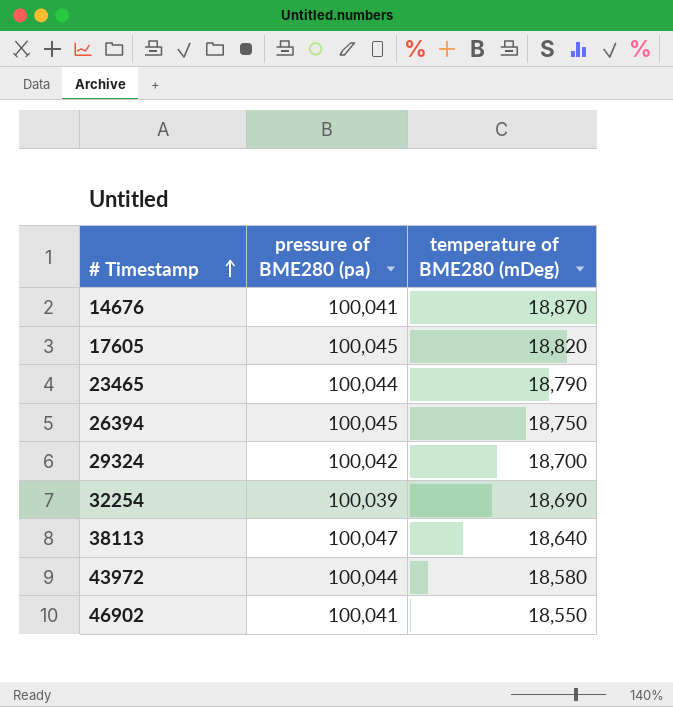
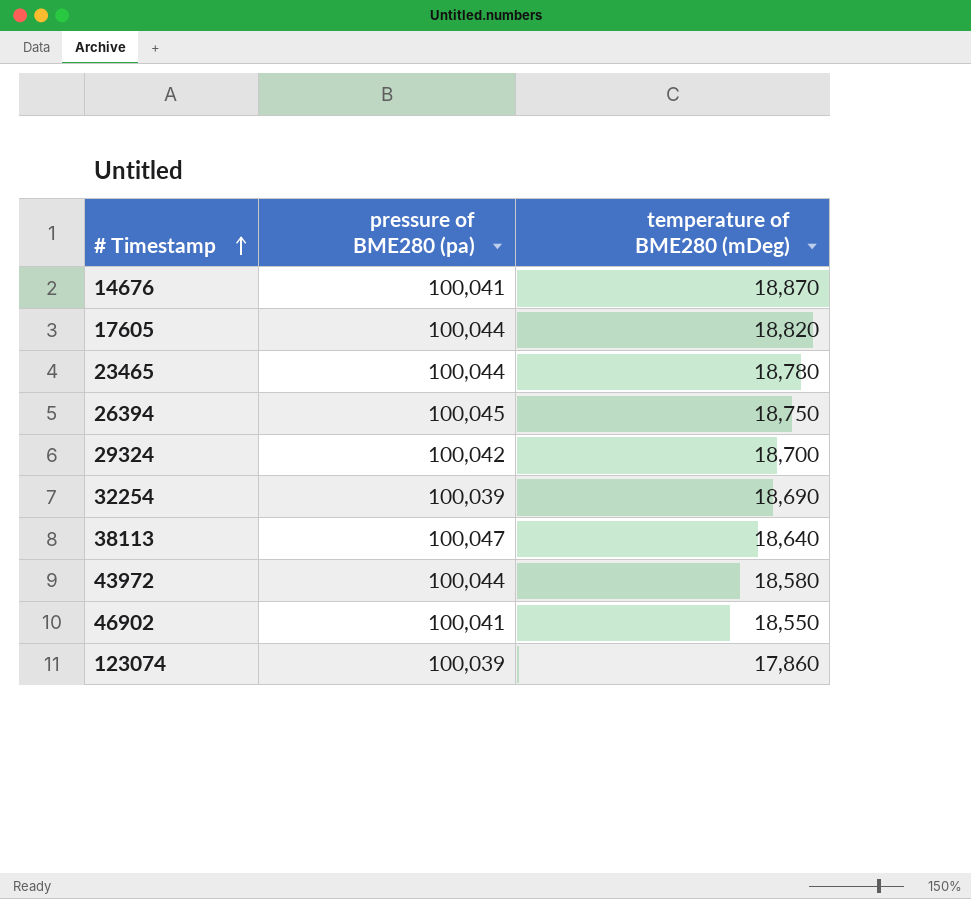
17605 | pressure of BME280 (pa): 100,045 -> 100,044
23465 | temperature of BME280 (mDeg): 18,790 -> 18,780
row 123074: none -> 100,039 | 17,860

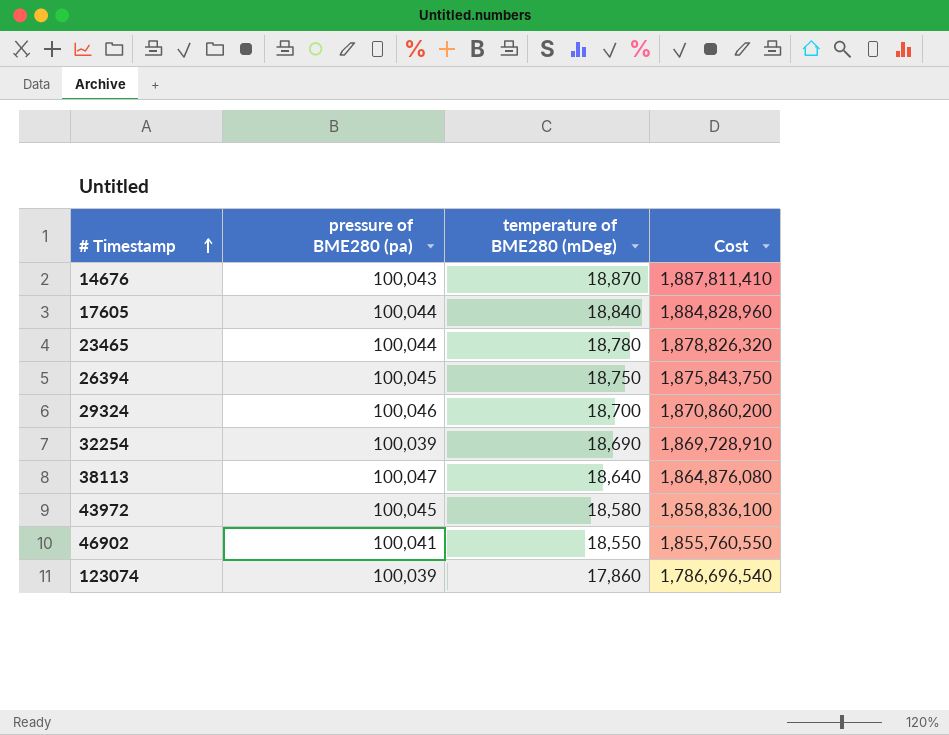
column Cost | formula: none -> [pressure of BME280 (pa)] * [temperature of BME280 (mDeg)]
14676 | pressure of BME280 (pa): 100,041 -> 100,043
17605 | temperature of BME280 (mDeg): 18,820 -> 18,840
29324 | pressure of BME280 (pa): 100,042 -> 100,046
43972 | pressure of BME280 (pa): 100,044 -> 100,045

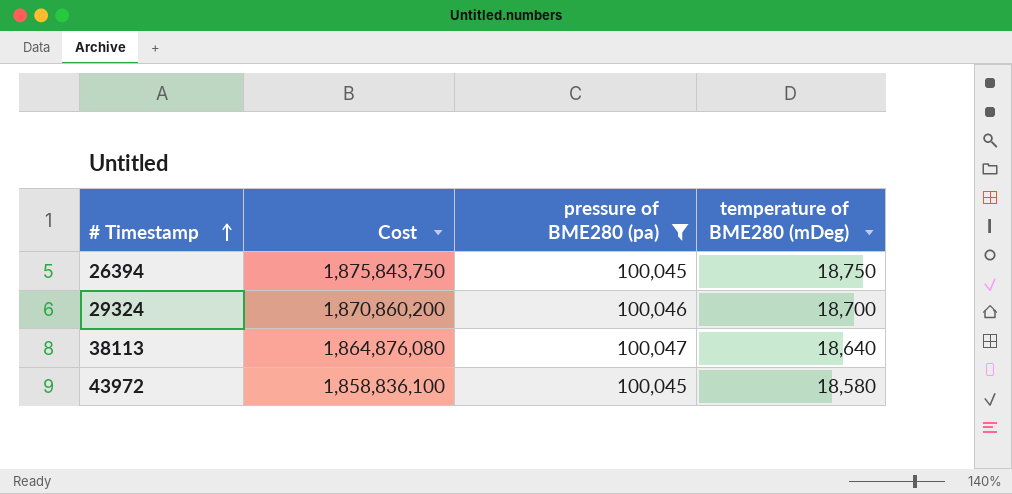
filter: none -> pressure of BME280 (pa) >= 100,045
column Cost | position: 4 -> 2

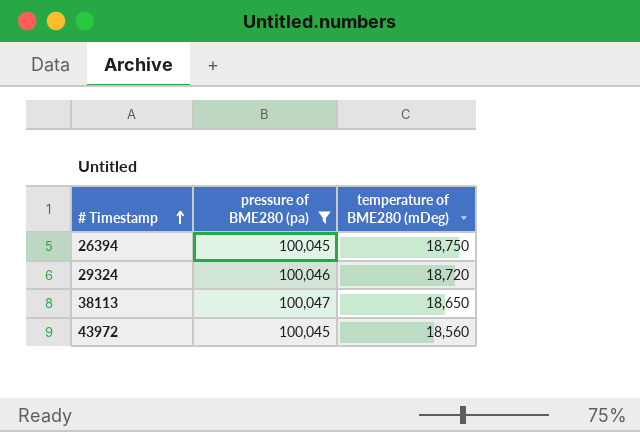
column Cost | formula: [pressure of BME280 (pa)] * [temperature of BME280 (mDeg)] -> none
29324 | temperature of BME280 (mDeg): 18,700 -> 18,720
38113 | temperature of BME280 (mDeg): 18,640 -> 18,650
43972 | temperature of BME280 (mDeg): 18,580 -> 18,560

